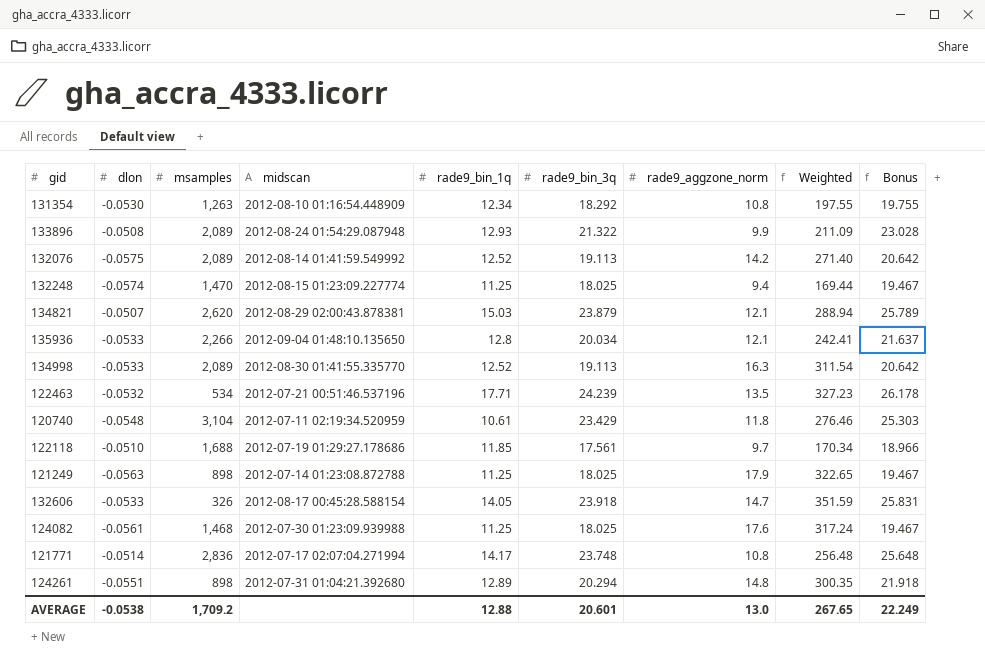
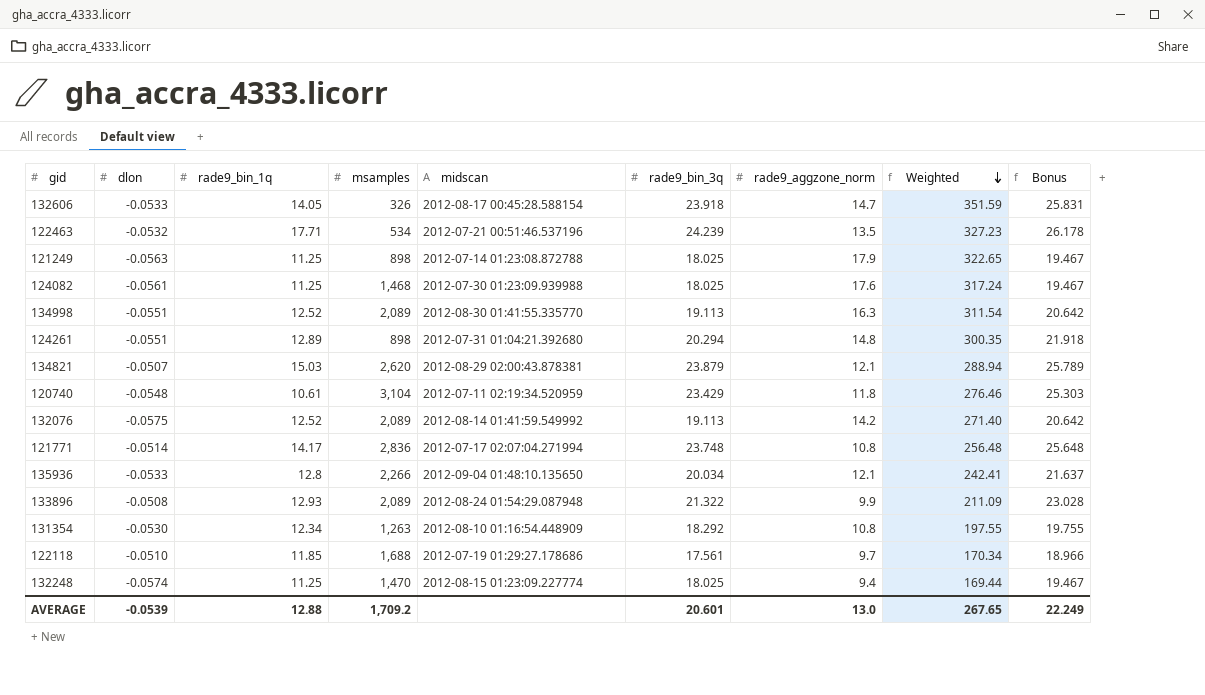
row order: none -> Weighted descending
column rade9_bin_1q | position: 5 -> 3
134998 | dlon: -0.0533 -> -0.0551
AVERAGE | dlon: -0.0538 -> -0.0539

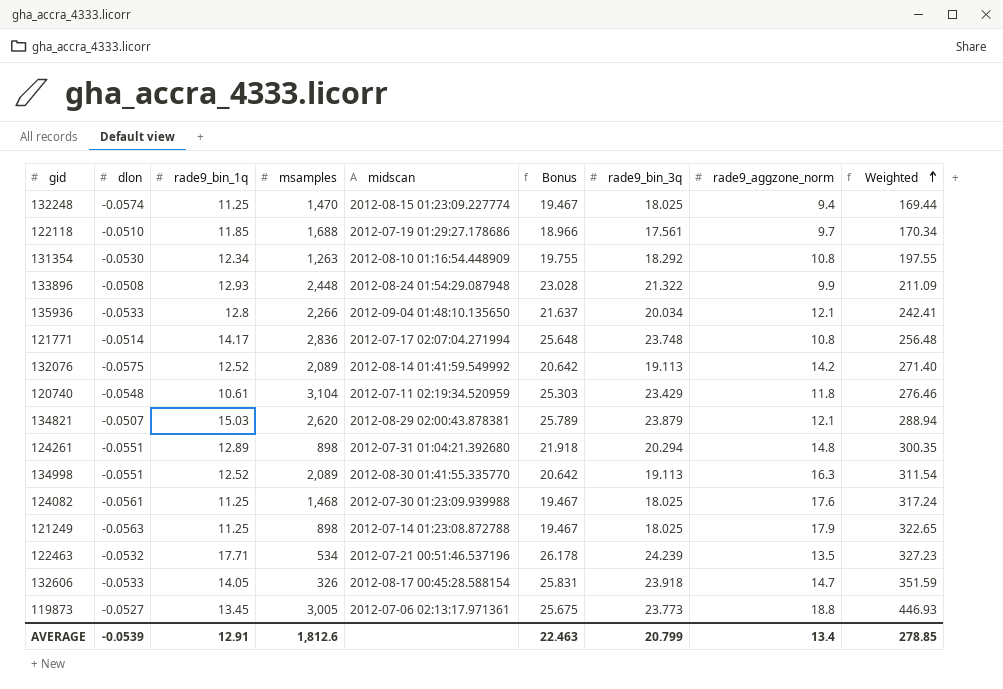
row order: Weighted descending -> Weighted ascending
column Bonus | position: 9 -> 6
133896 | msamples: 2,089 -> 2,448
row 119873: none -> -0.0527 | 13.45 | 3,005 | 2012-07-06 02:13:17.971361 | 25.675 | 23.773 | 18.8 | 446.93
AVERAGE | rade9_bin_1q: 12.88 -> 12.91
AVERAGE | msamples: 1,709.2 -> 1,812.6
AVERAGE | Bonus: 22.249 -> 22.463
AVERAGE | rade9_bin_3q: 20.601 -> 20.799
AVERAGE | rade9_aggzone_norm: 13.0 -> 13.4
AVERAGE | Weighted: 267.65 -> 278.85

